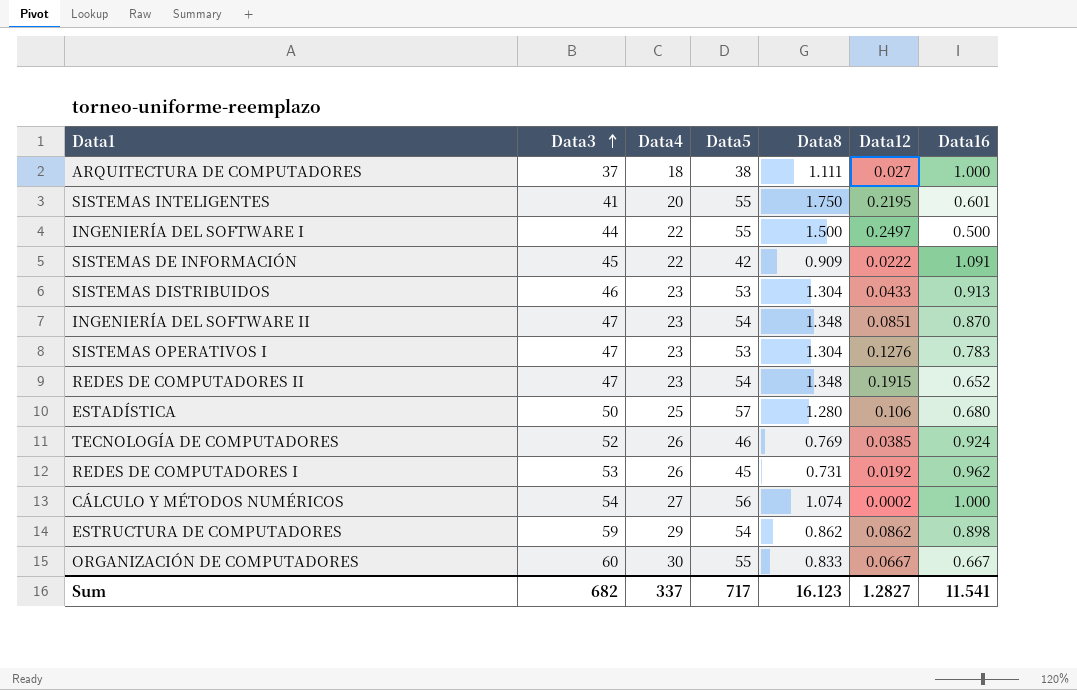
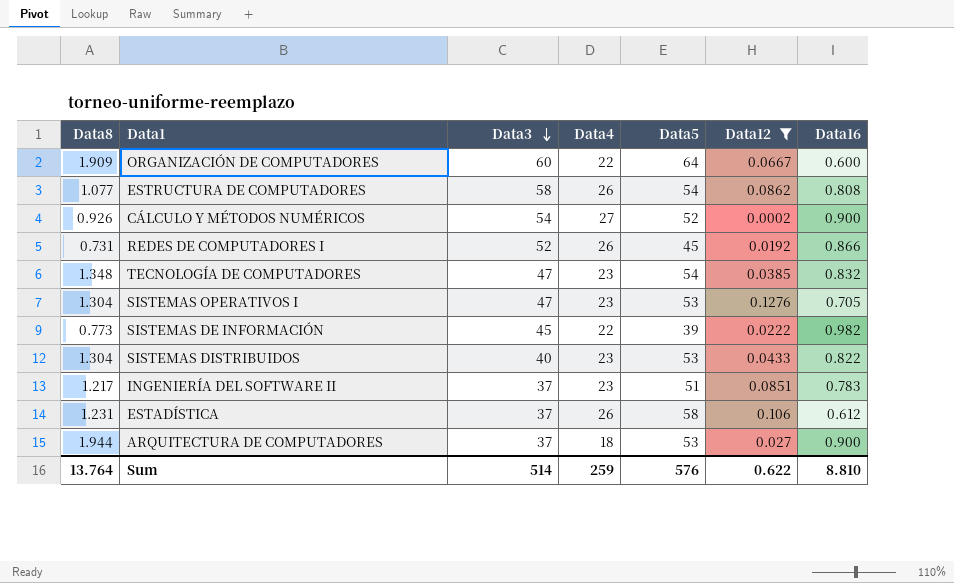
filter: none -> Data12 <= 0.1276
row order: Data3 ascending -> Data3 descending
column Data8 | position: 5 -> 1
ORGANIZACIÓN DE COMPUTADORES | Data8: 0.833 -> 1.909
ORGANIZACIÓN DE COMPUTADORES | Data4: 30 -> 22
ORGANIZACIÓN DE COMPUTADORES | Data5: 55 -> 64
ORGANIZACIÓN DE COMPUTADORES | Data16: 0.667 -> 0.600
ESTRUCTURA DE COMPUTADORES | Data8: 0.862 -> 1.077
ESTRUCTURA DE COMPUTADORES | Data3: 59 -> 58
ESTRUCTURA DE COMPUTADORES | Data4: 29 -> 26
ESTRUCTURA DE COMPUTADORES | Data16: 0.898 -> 0.808
CÁLCULO Y MÉTODOS NUMÉRICOS | Data8: 1.074 -> 0.926
CÁLCULO Y MÉTODOS NUMÉRICOS | Data5: 56 -> 52
CÁLCULO Y MÉTODOS NUMÉRICOS | Data16: 1.000 -> 0.900
REDES DE COMPUTADORES I | Data3: 53 -> 52
REDES DE COMPUTADORES I | Data16: 0.962 -> 0.866
TECNOLOGÍA DE COMPUTADORES | Data8: 0.769 -> 1.348
TECNOLOGÍA DE COMPUTADORES | Data3: 52 -> 47
TECNOLOGÍA DE COMPUTADORES | Data4: 26 -> 23
TECNOLOGÍA DE COMPUTADORES | Data5: 46 -> 54
TECNOLOGÍA DE COMPUTADORES | Data16: 0.924 -> 0.832
SISTEMAS OPERATIVOS I | Data16: 0.783 -> 0.705
SISTEMAS DE INFORMACIÓN | Data8: 0.909 -> 0.773
SISTEMAS DE INFORMACIÓN | Data5: 42 -> 39
SISTEMAS DE INFORMACIÓN | Data16: 1.091 -> 0.982
SISTEMAS DISTRIBUIDOS | Data3: 46 -> 40
SISTEMAS DISTRIBUIDOS | Data16: 0.913 -> 0.822
INGENIERÍA DEL SOFTWARE II | Data8: 1.348 -> 1.217
INGENIERÍA DEL SOFTWARE II | Data3: 47 -> 37
INGENIERÍA DEL SOFTWARE II | Data5: 54 -> 51
INGENIERÍA DEL SOFTWARE II | Data16: 0.870 -> 0.783
ESTADÍSTICA | Data8: 1.280 -> 1.231
ESTADÍSTICA | Data3: 50 -> 37
ESTADÍSTICA | Data4: 25 -> 26
ESTADÍSTICA | Data5: 57 -> 58
ESTADÍSTICA | Data16: 0.680 -> 0.612
ARQUITECTURA DE COMPUTADORES | Data8: 1.111 -> 1.944
ARQUITECTURA DE COMPUTADORES | Data5: 38 -> 53
ARQUITECTURA DE COMPUTADORES | Data16: 1.000 -> 0.900
Sum | Data8: 16.123 -> 13.764
Sum | Data3: 682 -> 514
Sum | Data4: 337 -> 259
Sum | Data5: 717 -> 576
Sum | Data12: 1.2827 -> 0.622
Sum | Data16: 11.541 -> 8.810

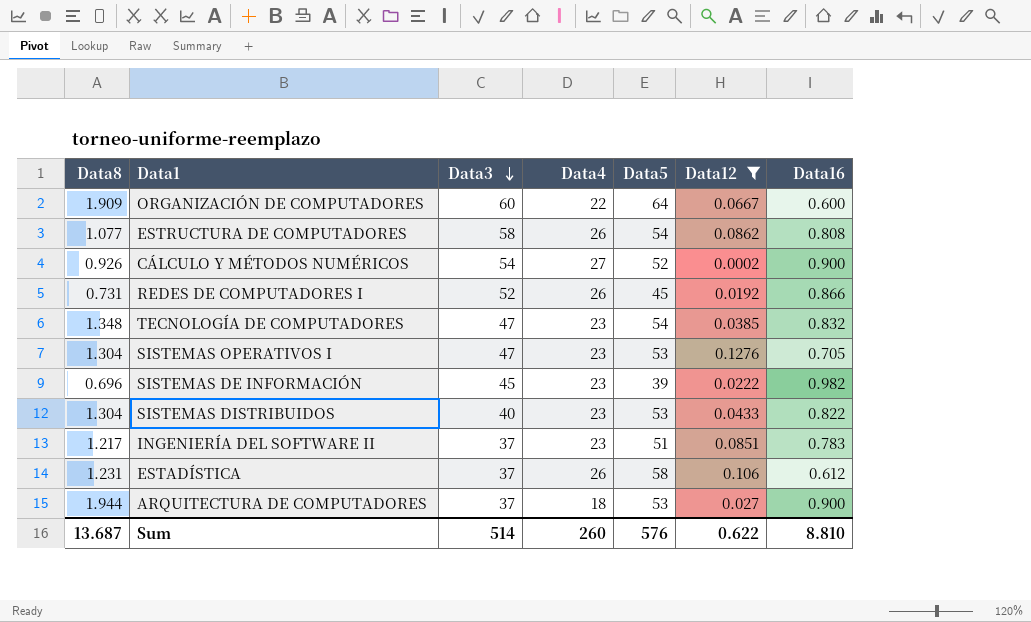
SISTEMAS DE INFORMACIÓN | Data8: 0.773 -> 0.696
SISTEMAS DE INFORMACIÓN | Data4: 22 -> 23
Sum | Data8: 13.764 -> 13.687
Sum | Data4: 259 -> 260

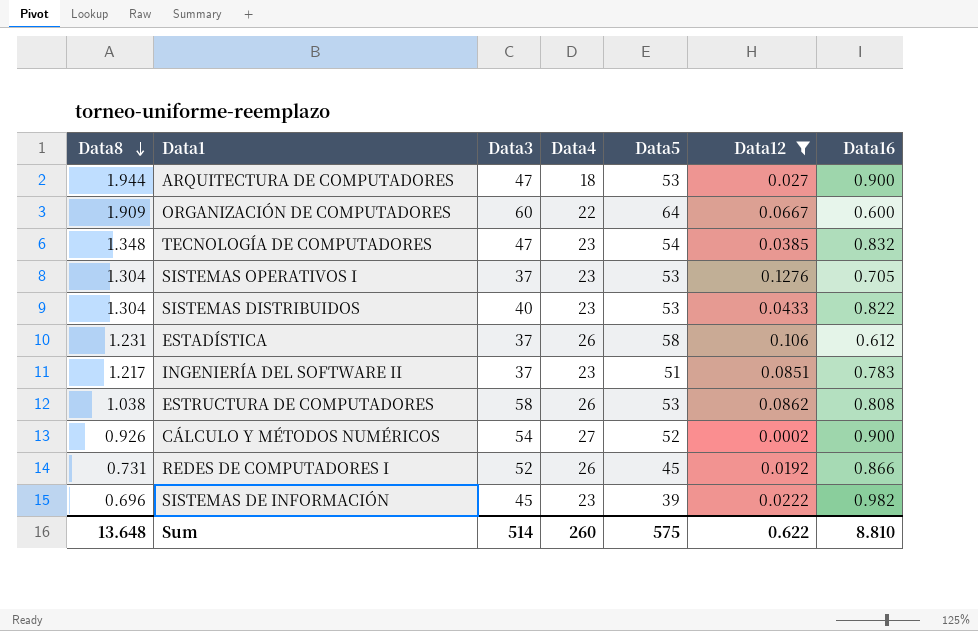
row order: Data3 descending -> Data8 descending
ARQUITECTURA DE COMPUTADORES | Data3: 37 -> 47
SISTEMAS OPERATIVOS I | Data3: 47 -> 37
ESTRUCTURA DE COMPUTADORES | Data8: 1.077 -> 1.038
ESTRUCTURA DE COMPUTADORES | Data5: 54 -> 53
Sum | Data8: 13.687 -> 13.648
Sum | Data5: 576 -> 575

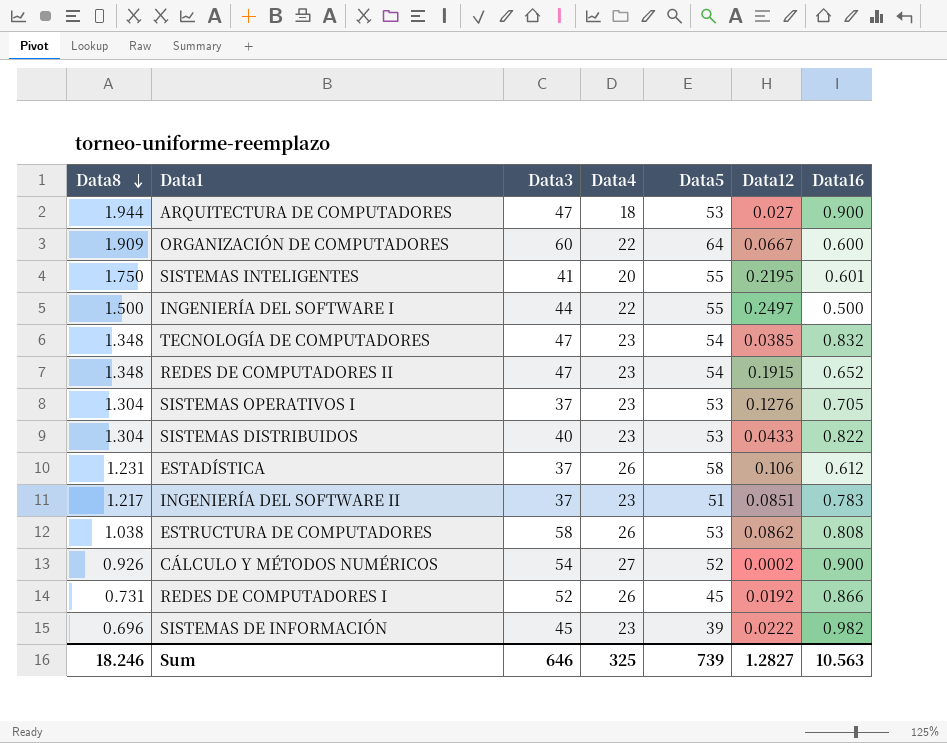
filter: Data12 <= 0.1276 -> none
Sum | Data8: 13.648 -> 18.246
Sum | Data3: 514 -> 646
Sum | Data4: 260 -> 325
Sum | Data5: 575 -> 739
Sum | Data12: 0.622 -> 1.2827
Sum | Data16: 8.810 -> 10.563

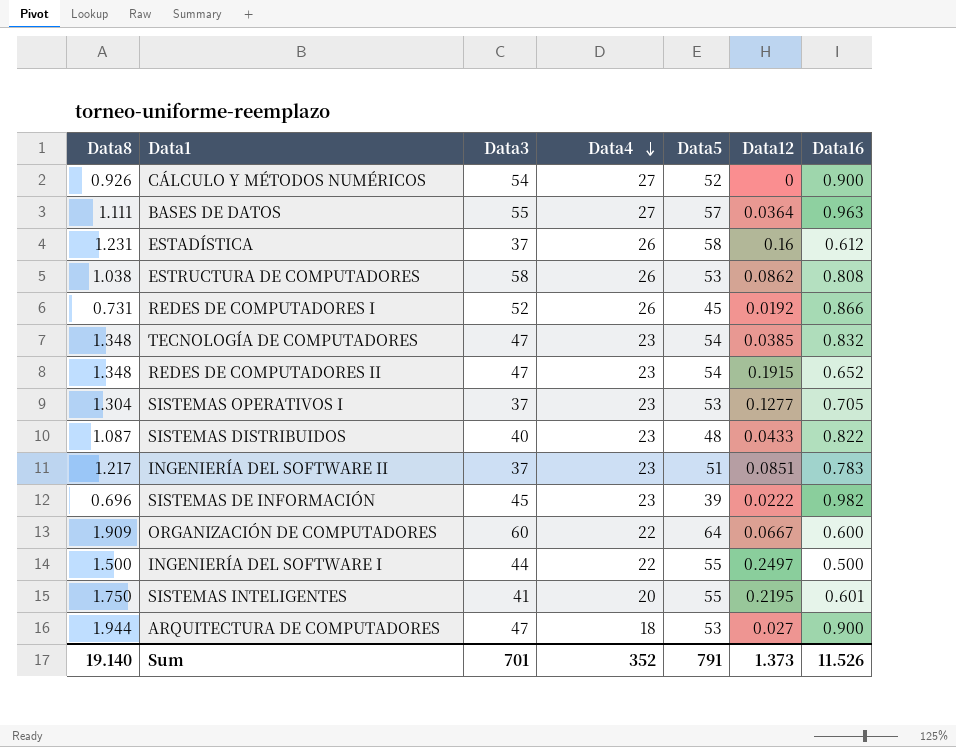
row order: Data8 descending -> Data4 descending
CÁLCULO Y MÉTODOS NUMÉRICOS | Data12: 0.0002 -> 0
row BASES DE DATOS: none -> 1.111 | 55 | 27 | 57 | 0.0364 | 0.963
ESTADÍSTICA | Data12: 0.106 -> 0.16
SISTEMAS OPERATIVOS I | Data12: 0.1276 -> 0.1277
SISTEMAS DISTRIBUIDOS | Data8: 1.304 -> 1.087
SISTEMAS DISTRIBUIDOS | Data5: 53 -> 48
Sum | Data8: 18.246 -> 19.140
Sum | Data3: 646 -> 701
Sum | Data4: 325 -> 352
Sum | Data5: 739 -> 791
Sum | Data12: 1.2827 -> 1.373
Sum | Data16: 10.563 -> 11.526

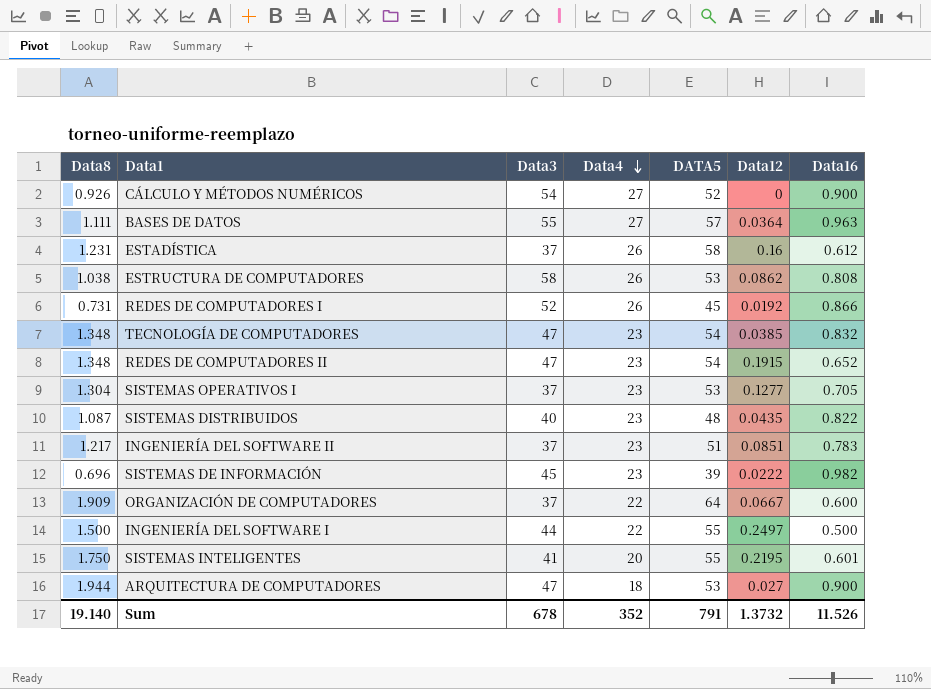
column name: Data5 -> DATA5
SISTEMAS DISTRIBUIDOS | Data12: 0.0433 -> 0.0435
ORGANIZACIÓN DE COMPUTADORES | Data3: 60 -> 37
Sum | Data3: 701 -> 678
Sum | Data12: 1.373 -> 1.3732

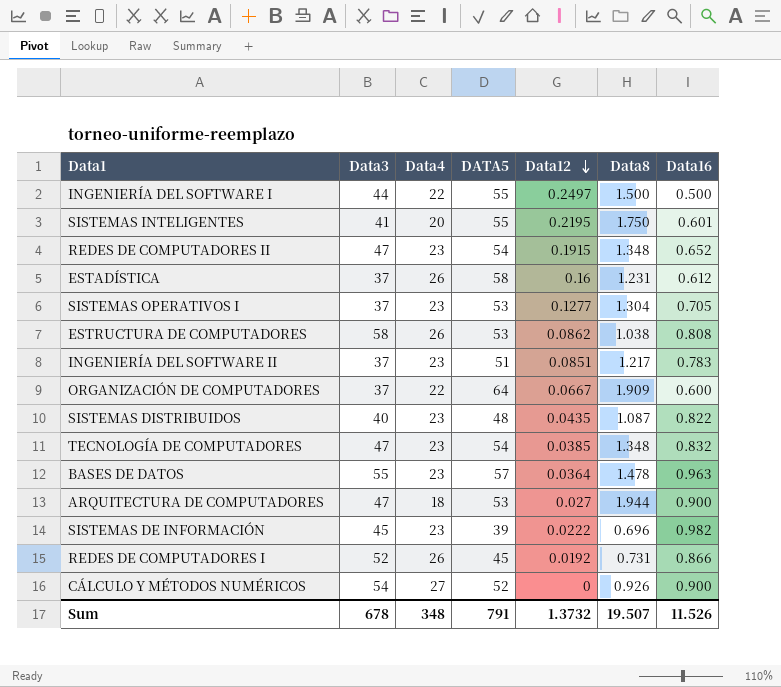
row order: Data4 descending -> Data12 descending
column Data8 | position: 1 -> 6
BASES DE DATOS | Data4: 27 -> 23
BASES DE DATOS | Data8: 1.111 -> 1.478
Sum | Data4: 352 -> 348
Sum | Data8: 19.140 -> 19.507

